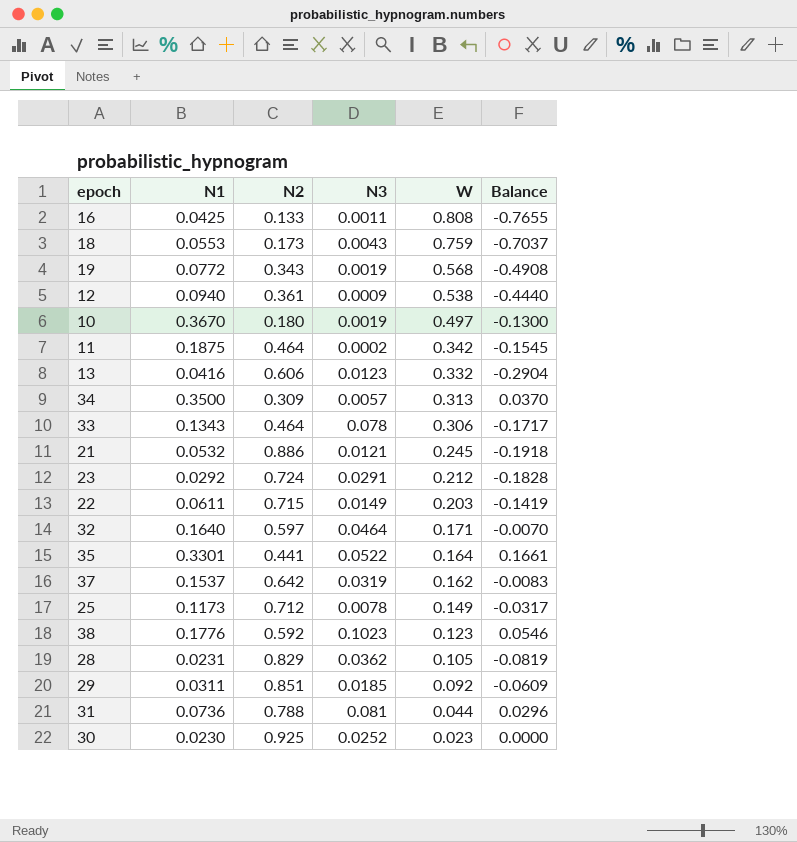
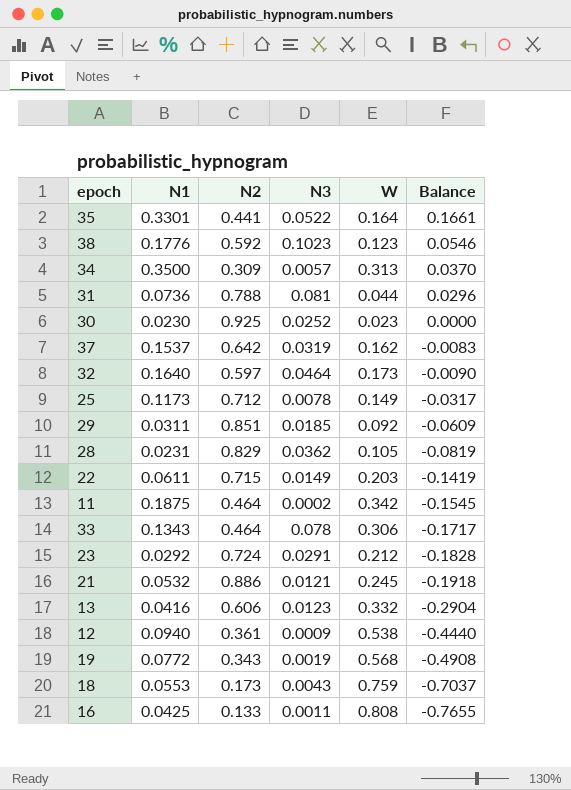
row order: W descending -> Balance descending
row 10: 0.3670 | 0.180 | 0.0019 | 0.497 | -0.1300 -> none
32 | W: 0.171 -> 0.173
32 | Balance: -0.0070 -> -0.0090

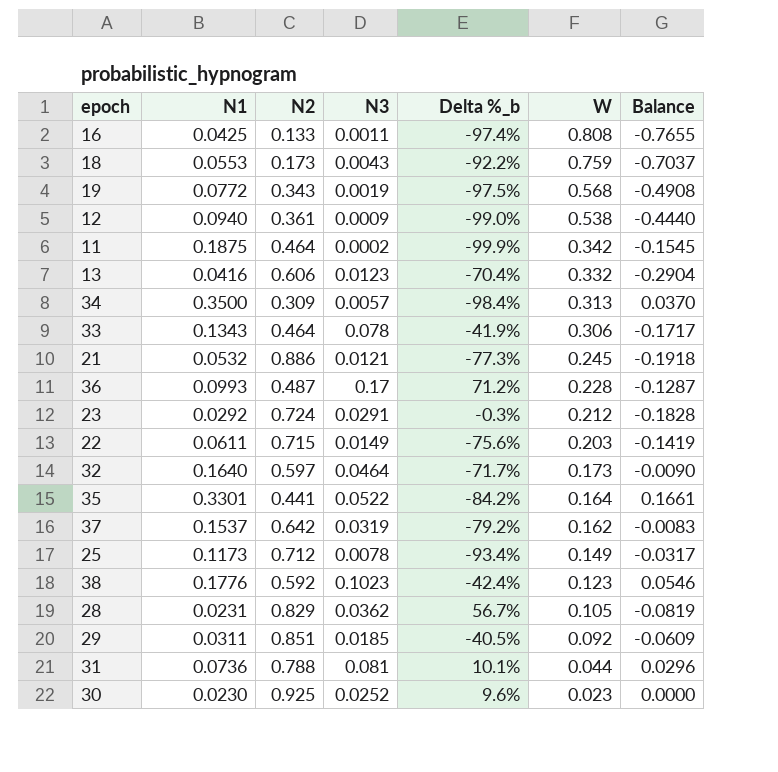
row order: Balance descending -> W descending
column Delta %_b | formula: none -> ([N3] - [N1]) / [N1]
row 36: none -> 0.0993 | 0.487 | 0.17 | 71.2% | 0.228 | -0.1287

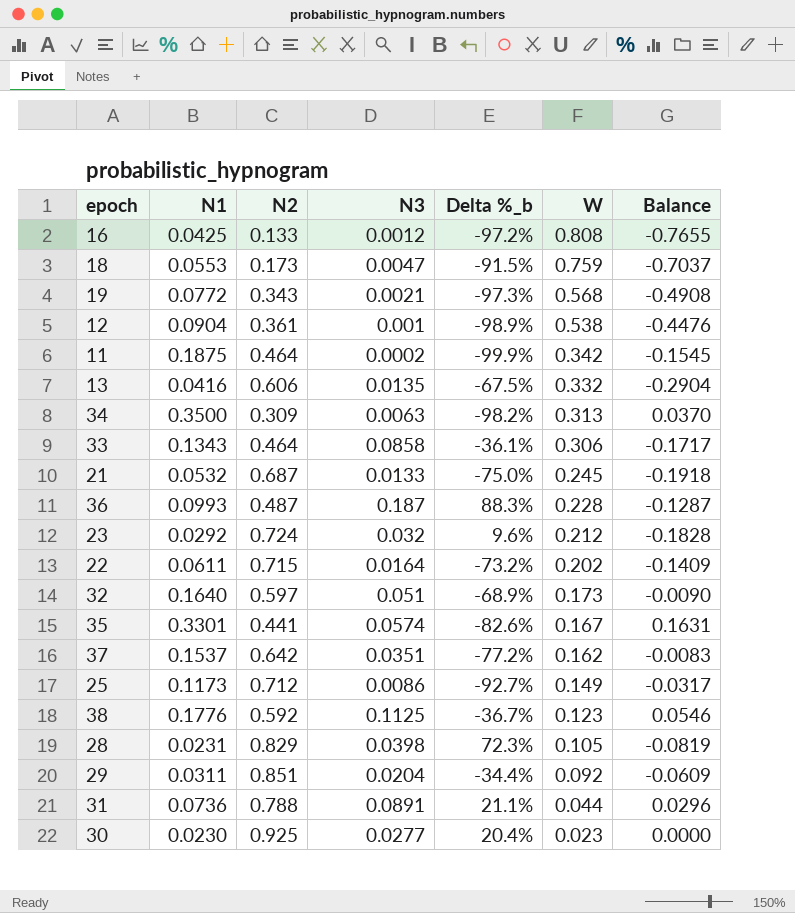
16 | N3: 0.0011 -> 0.0012
16 | Delta %_b: -97.4% -> -97.2%
18 | N3: 0.0043 -> 0.0047
18 | Delta %_b: -92.2% -> -91.5%
19 | N3: 0.0019 -> 0.0021
19 | Delta %_b: -97.5% -> -97.3%
12 | N1: 0.0940 -> 0.0904
12 | N3: 0.0009 -> 0.001
12 | Delta %_b: -99.0% -> -98.9%
12 | Balance: -0.4440 -> -0.4476
13 | N3: 0.0123 -> 0.0135
13 | Delta %_b: -70.4% -> -67.5%
34 | N3: 0.0057 -> 0.0063
34 | Delta %_b: -98.4% -> -98.2%
33 | N3: 0.078 -> 0.0858
33 | Delta %_b: -41.9% -> -36.1%
21 | N2: 0.886 -> 0.687
21 | N3: 0.0121 -> 0.0133
21 | Delta %_b: -77.3% -> -75.0%
36 | N3: 0.17 -> 0.187
36 | Delta %_b: 71.2% -> 88.3%
23 | N3: 0.0291 -> 0.032
23 | Delta %_b: -0.3% -> 9.6%
22 | N3: 0.0149 -> 0.0164
22 | Delta %_b: -75.6% -> -73.2%
22 | W: 0.203 -> 0.202
22 | Balance: -0.1419 -> -0.1409
32 | N3: 0.0464 -> 0.051
32 | Delta %_b: -71.7% -> -68.9%
35 | N3: 0.0522 -> 0.0574
35 | Delta %_b: -84.2% -> -82.6%
35 | W: 0.164 -> 0.167
35 | Balance: 0.1661 -> 0.1631
37 | N3: 0.0319 -> 0.0351
37 | Delta %_b: -79.2% -> -77.2%
25 | N3: 0.0078 -> 0.0086
25 | Delta %_b: -93.4% -> -92.7%
38 | N3: 0.1023 -> 0.1125
38 | Delta %_b: -42.4% -> -36.7%
28 | N3: 0.0362 -> 0.0398
28 | Delta %_b: 56.7% -> 72.3%
29 | N3: 0.0185 -> 0.0204
29 | Delta %_b: -40.5% -> -34.4%
31 | N3: 0.081 -> 0.0891
31 | Delta %_b: 10.1% -> 21.1%
30 | N3: 0.0252 -> 0.0277
30 | Delta %_b: 9.6% -> 20.4%

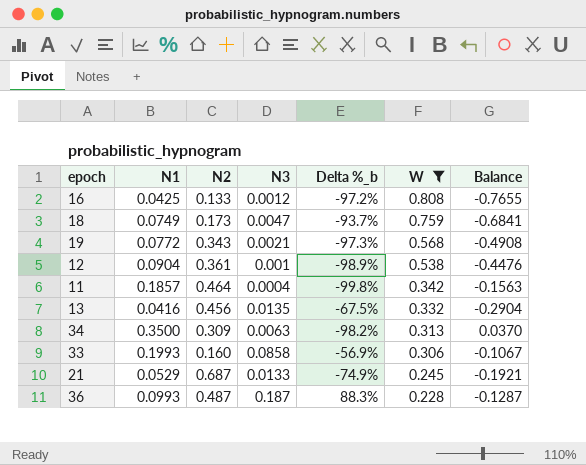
filter: none -> W >= 0.228
18 | N1: 0.0553 -> 0.0749
18 | Delta %_b: -91.5% -> -93.7%
18 | Balance: -0.7037 -> -0.6841
11 | N1: 0.1875 -> 0.1857
11 | N3: 0.0002 -> 0.0004
11 | Delta %_b: -99.9% -> -99.8%
11 | Balance: -0.1545 -> -0.1563
13 | N2: 0.606 -> 0.456
33 | N1: 0.1343 -> 0.1993
33 | N2: 0.464 -> 0.160
33 | Delta %_b: -36.1% -> -56.9%
33 | Balance: -0.1717 -> -0.1067
21 | N1: 0.0532 -> 0.0529
21 | Delta %_b: -75.0% -> -74.9%
21 | Balance: -0.1918 -> -0.1921

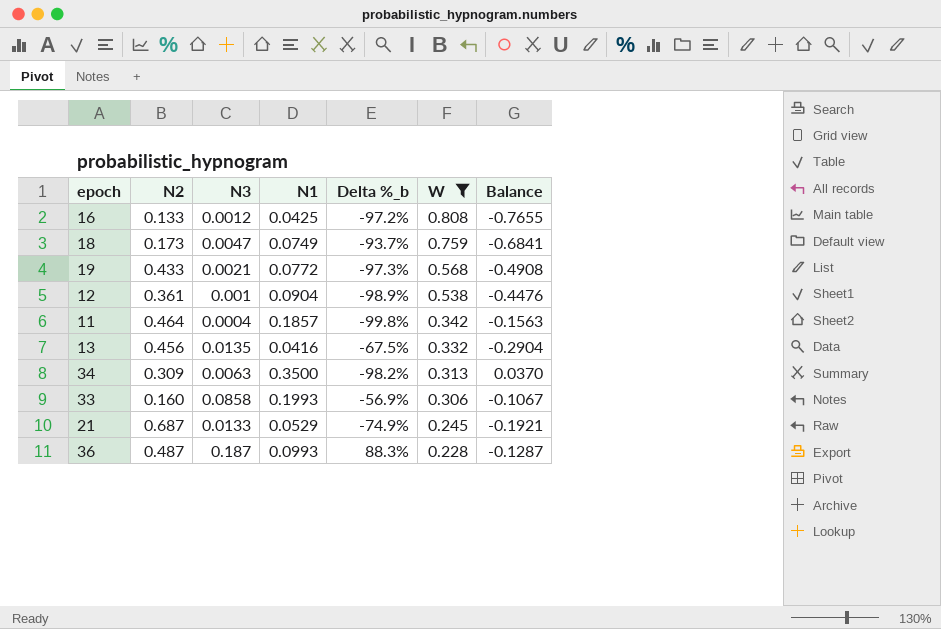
column N1 | position: 2 -> 4
19 | N2: 0.343 -> 0.433

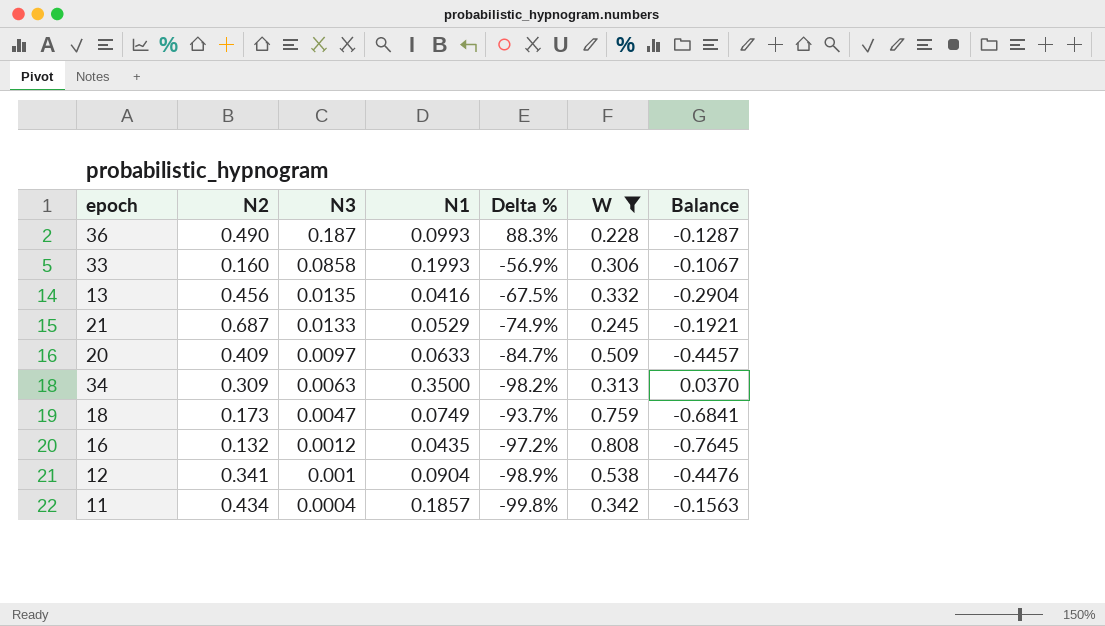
row order: W descending -> N3 descending
column name: Delta %_b -> Delta %
row 19: 0.433 | 0.0021 | 0.0772 | -97.3% | 0.568 | -0.4908 -> none
36 | N2: 0.487 -> 0.490
row 20: none -> 0.409 | 0.0097 | 0.0633 | -84.7% | 0.509 | -0.4457
16 | N2: 0.133 -> 0.132
16 | N1: 0.0425 -> 0.0435
16 | Balance: -0.7655 -> -0.7645
12 | N2: 0.361 -> 0.341
11 | N2: 0.464 -> 0.434

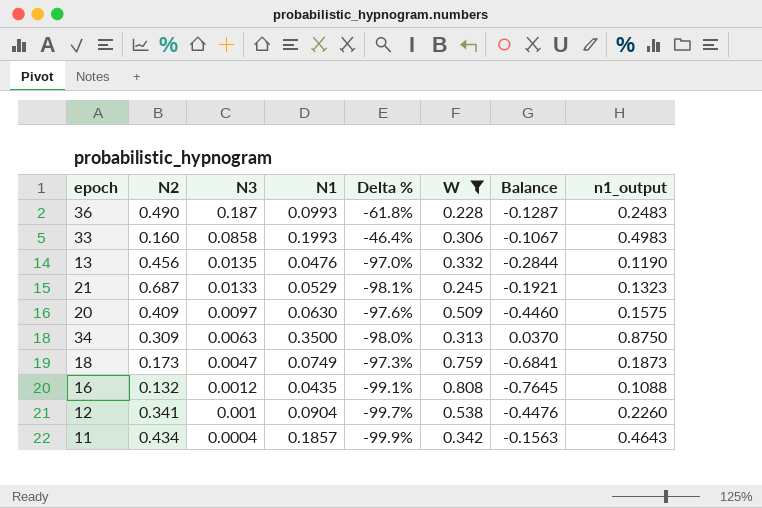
column Delta % | formula: ([N3] - [N1]) / [N1] -> ([N3] - [N2]) / [N2]
column n1_output | formula: none -> [N1] * 2.5
13 | N1: 0.0416 -> 0.0476
13 | Balance: -0.2904 -> -0.2844
20 | N1: 0.0633 -> 0.0630
20 | Balance: -0.4457 -> -0.4460

